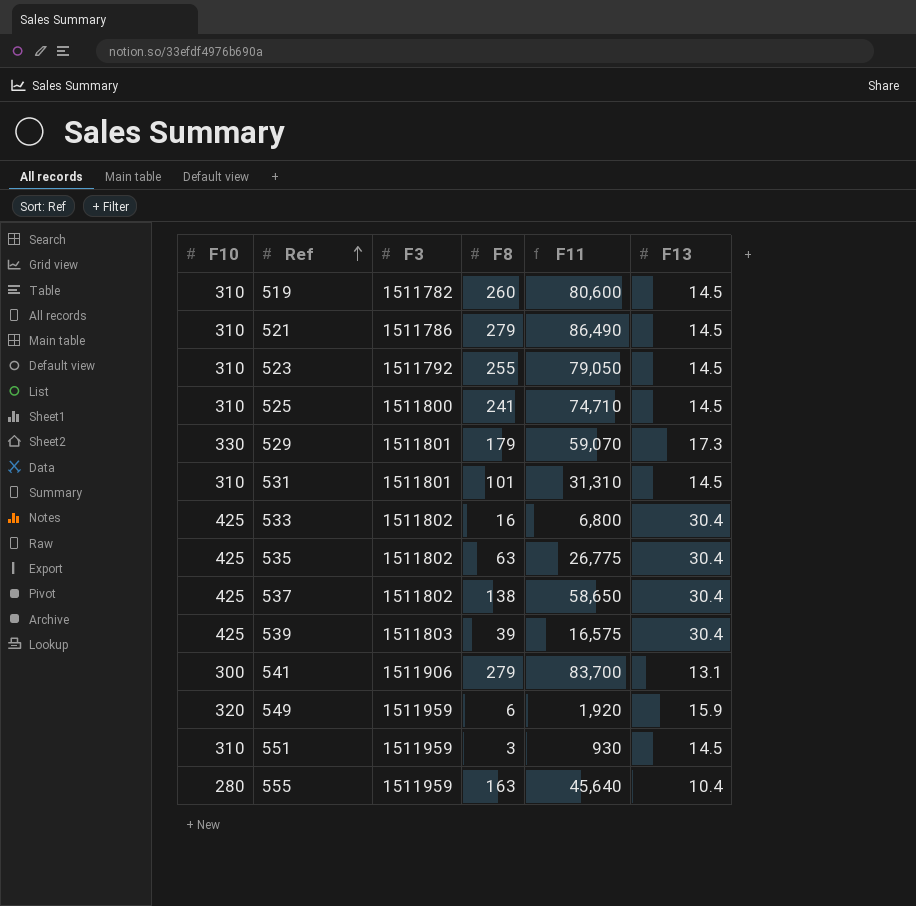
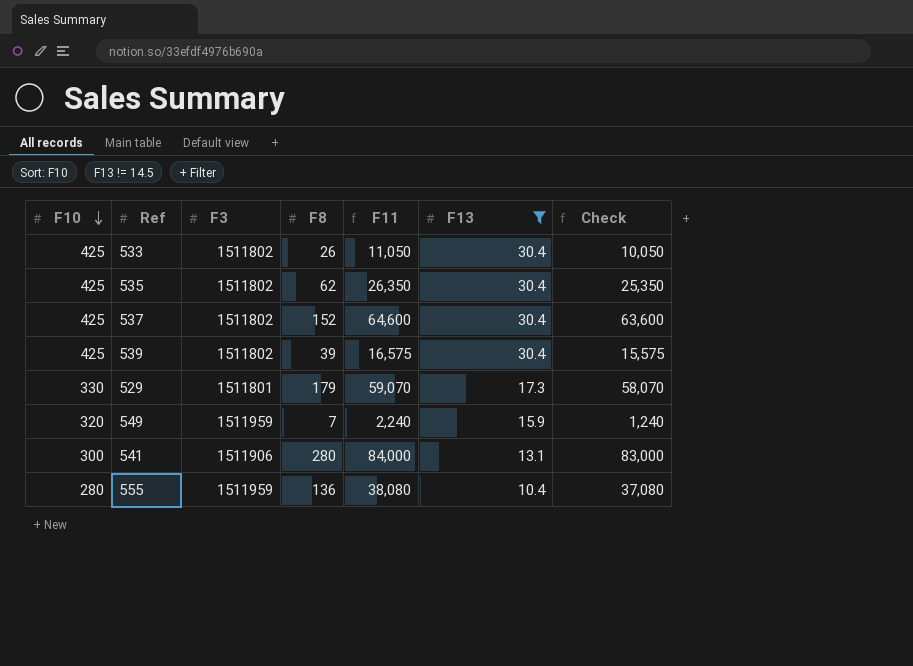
filter: none -> F13 != 14.5
row order: Ref ascending -> F10 descending
column Check | formula: none -> [F11] - 1000
533 | F8: 16 -> 26
533 | F11: 6,800 -> 11,050
535 | F8: 63 -> 62
535 | F11: 26,775 -> 26,350
537 | F8: 138 -> 152
537 | F11: 58,650 -> 64,600
539 | F3: 1511803 -> 1511802
549 | F8: 6 -> 7
549 | F11: 1,920 -> 2,240
541 | F8: 279 -> 280
541 | F11: 83,700 -> 84,000
555 | F8: 163 -> 136
555 | F11: 45,640 -> 38,080

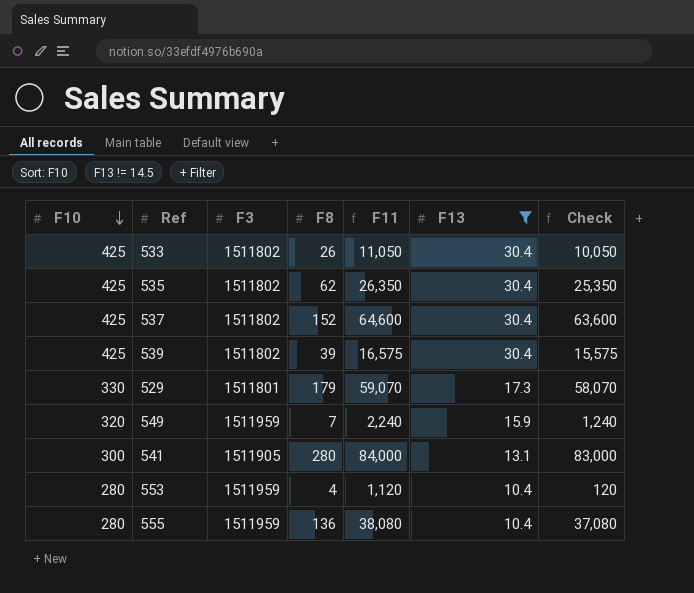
541 | F3: 1511906 -> 1511905
row 553: none -> 280 | 1511959 | 4 | 1,120 | 10.4 | 120

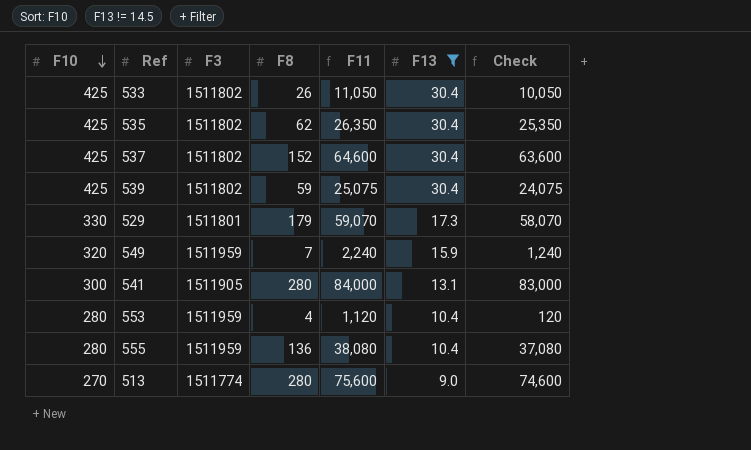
539 | F8: 39 -> 59
539 | F11: 16,575 -> 25,075
539 | Check: 15,575 -> 24,075
row 513: none -> 270 | 1511774 | 280 | 75,600 | 9.0 | 74,600

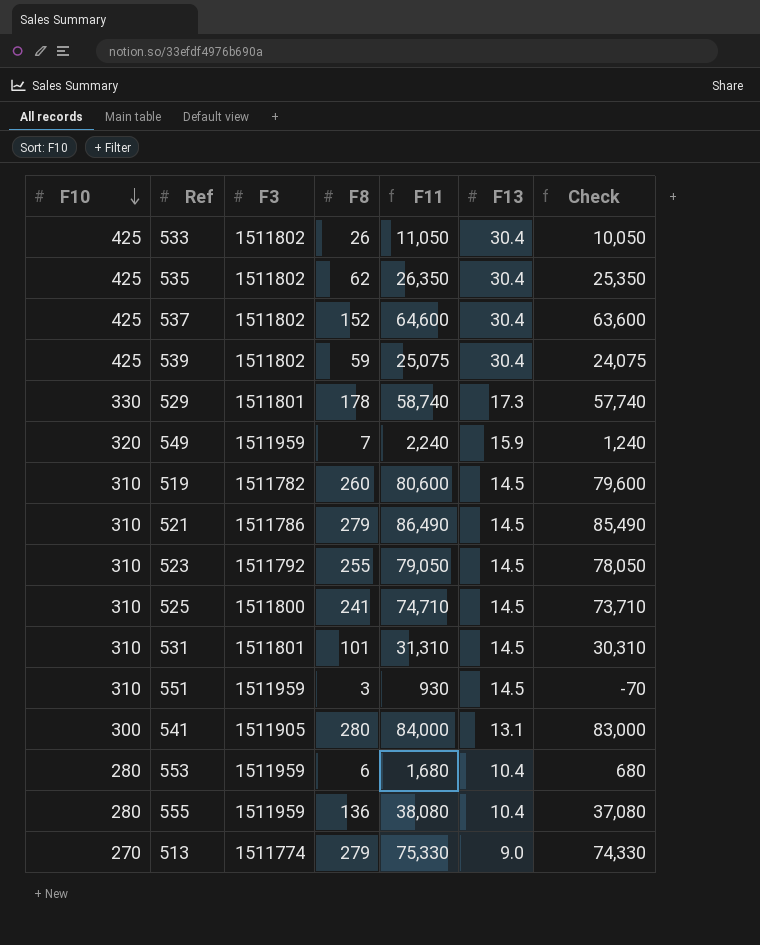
filter: F13 != 14.5 -> none
529 | F8: 179 -> 178
529 | F11: 59,070 -> 58,740
529 | Check: 58,070 -> 57,740
553 | F8: 4 -> 6
553 | F11: 1,120 -> 1,680
553 | Check: 120 -> 680
513 | F8: 280 -> 279
513 | F11: 75,600 -> 75,330
513 | Check: 74,600 -> 74,330

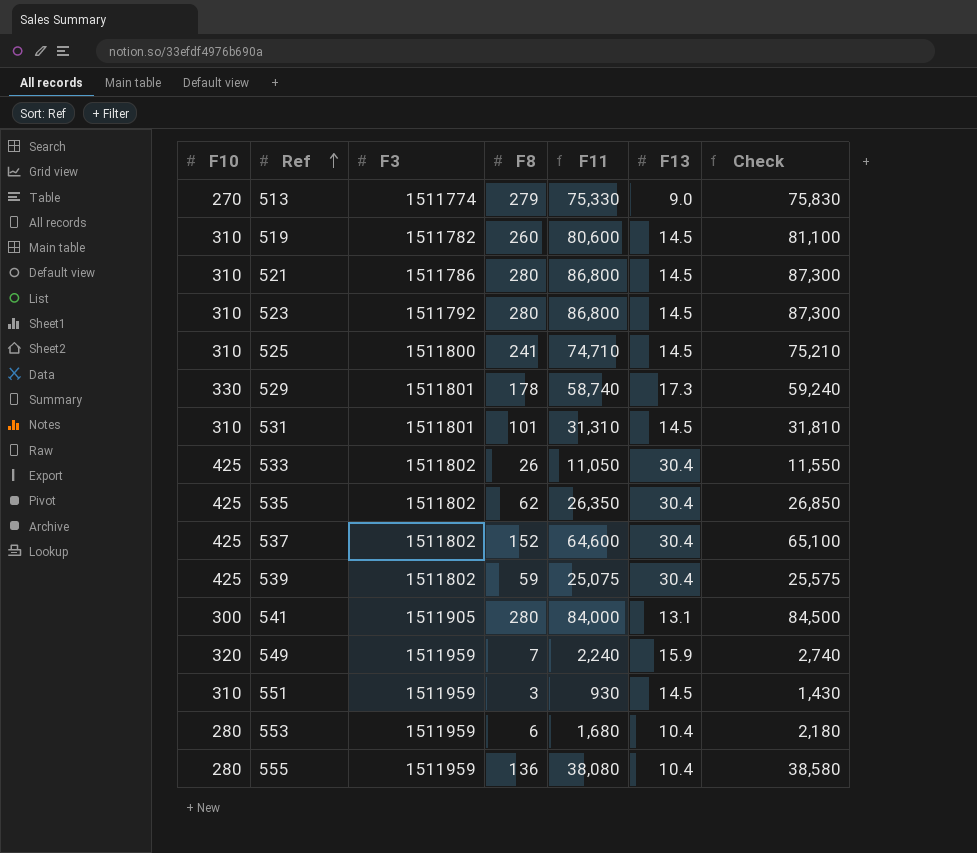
row order: F10 descending -> Ref ascending
column Check | formula: [F11] - 1000 -> [F11] + 500
521 | F8: 279 -> 280
521 | F11: 86,490 -> 86,800
523 | F8: 255 -> 280
523 | F11: 79,050 -> 86,800

